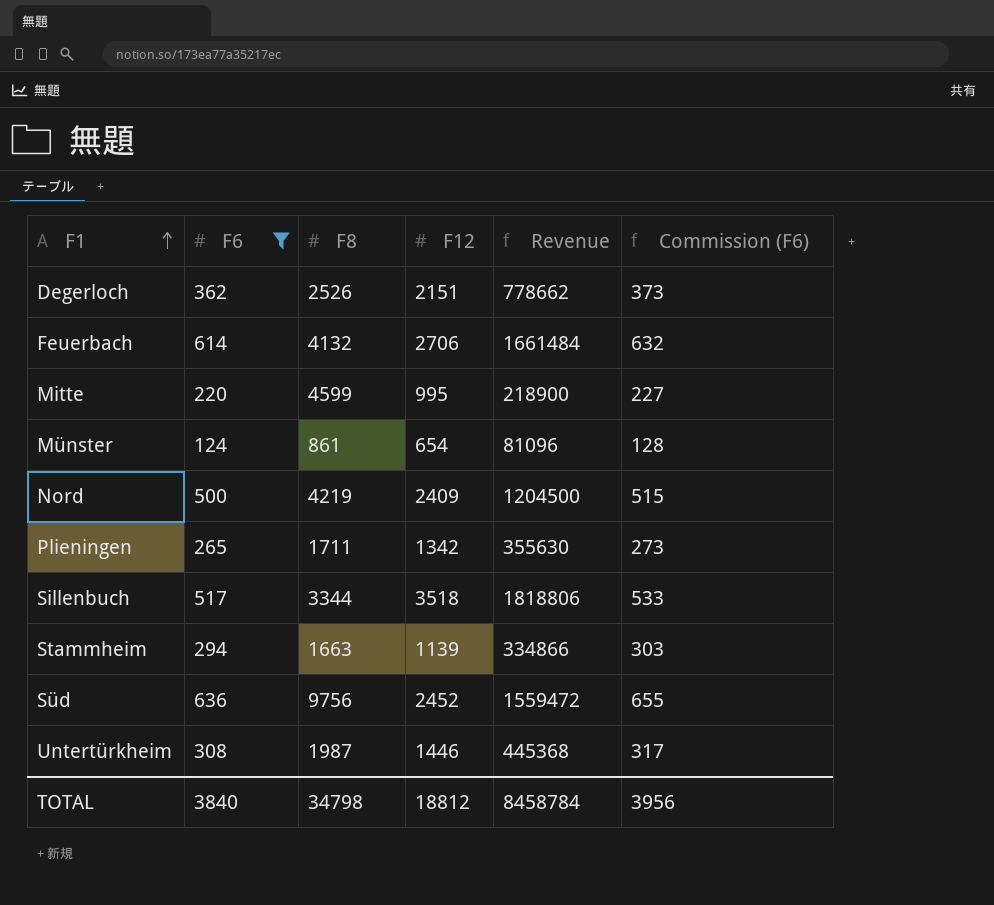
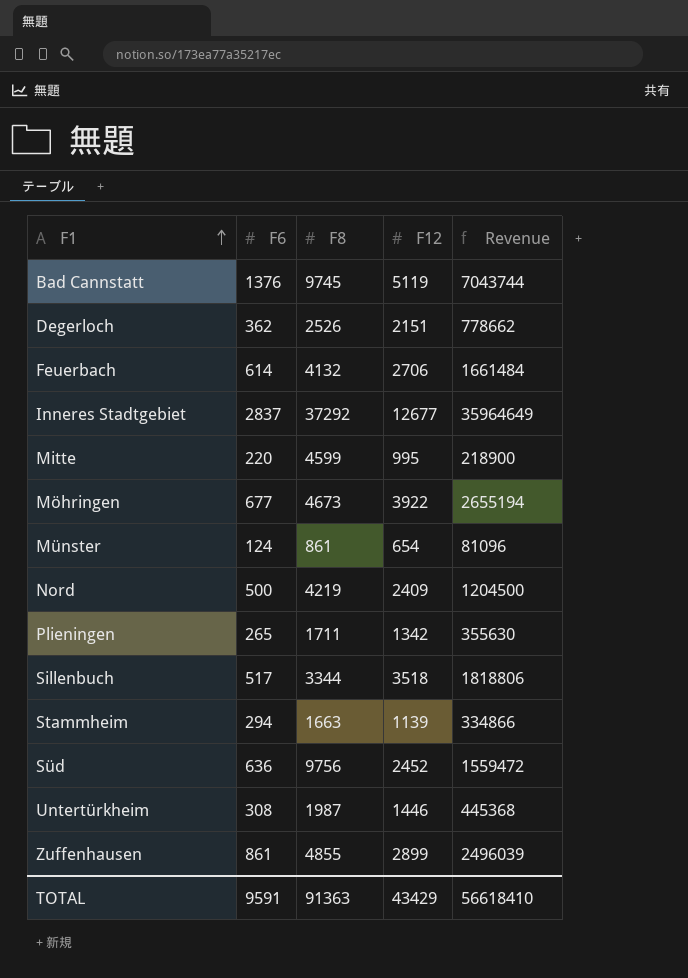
filter: F6 <= 636 -> none
column Commission (F6) | formula: [F6] * 1.03 -> none
TOTAL | F6: 3840 -> 9591
TOTAL | F8: 34798 -> 91363
TOTAL | F12: 18812 -> 43429
TOTAL | Revenue: 8458784 -> 56618410

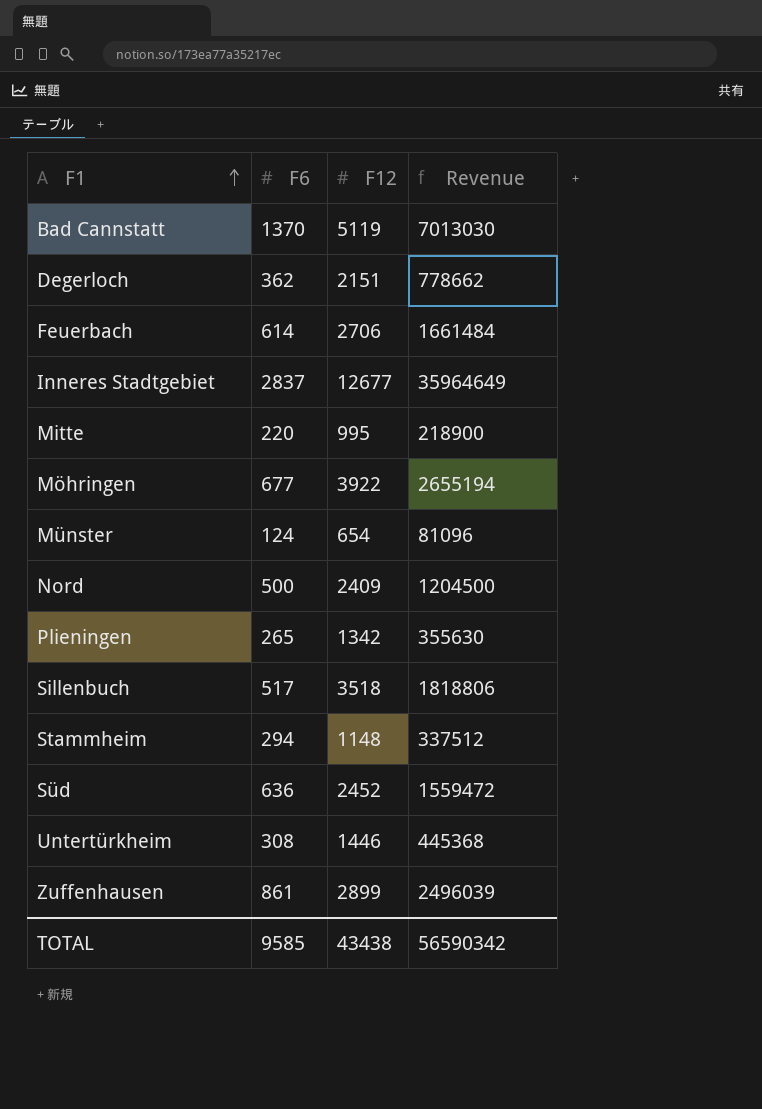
column F8 | position: 3 -> none
Bad Cannstatt | F6: 1376 -> 1370
Bad Cannstatt | Revenue: 7043744 -> 7013030
Stammheim | F12: 1139 -> 1148
Stammheim | Revenue: 334866 -> 337512
TOTAL | F6: 9591 -> 9585
TOTAL | F12: 43429 -> 43438
TOTAL | Revenue: 56618410 -> 56590342

